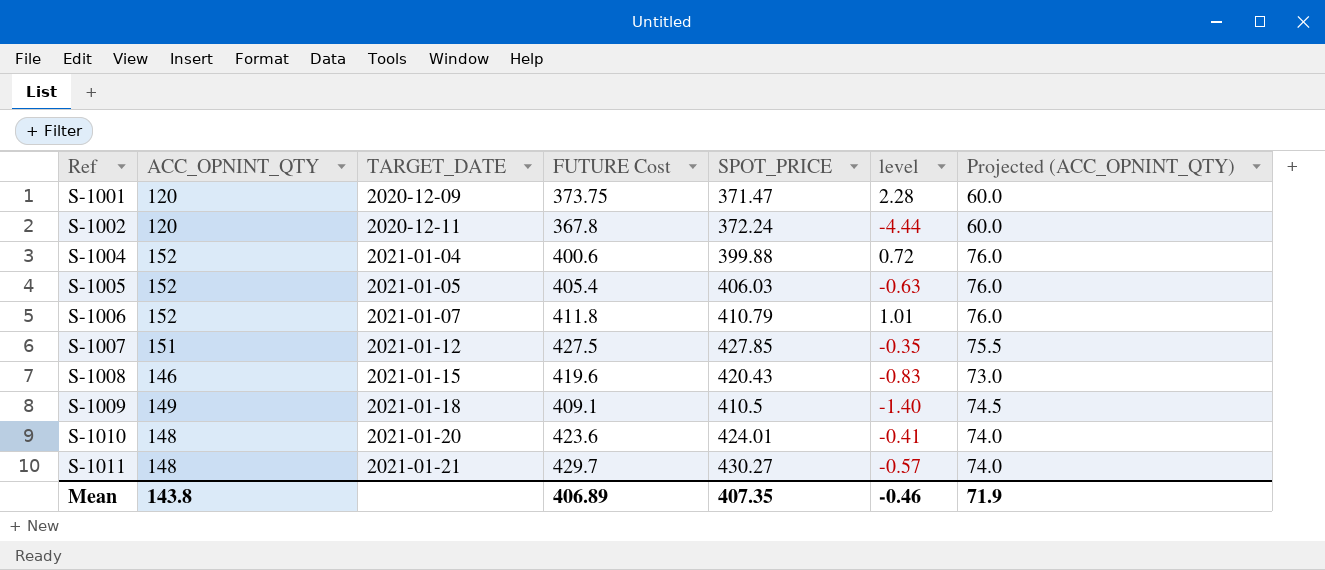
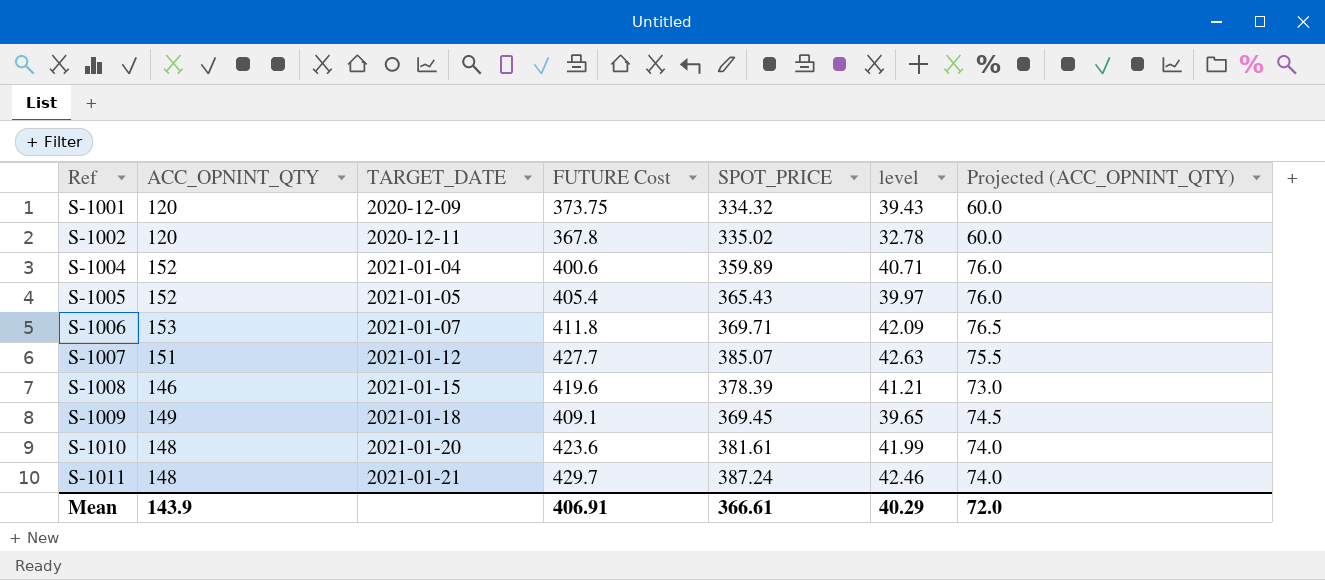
S-1001 | SPOT_PRICE: 371.47 -> 334.32
S-1001 | level: 2.28 -> 39.43
S-1002 | SPOT_PRICE: 372.24 -> 335.02
S-1002 | level: -4.44 -> 32.78
S-1004 | SPOT_PRICE: 399.88 -> 359.89
S-1004 | level: 0.72 -> 40.71
S-1005 | SPOT_PRICE: 406.03 -> 365.43
S-1005 | level: -0.63 -> 39.97
S-1006 | ACC_OPNINT_QTY: 152 -> 153
S-1006 | SPOT_PRICE: 410.79 -> 369.71
S-1006 | level: 1.01 -> 42.09
S-1006 | Projected (ACC_OPNINT_QTY): 76.0 -> 76.5
S-1007 | FUTURE Cost: 427.5 -> 427.7
S-1007 | SPOT_PRICE: 427.85 -> 385.07
S-1007 | level: -0.35 -> 42.63
S-1008 | SPOT_PRICE: 420.43 -> 378.39
S-1008 | level: -0.83 -> 41.21
S-1009 | SPOT_PRICE: 410.5 -> 369.45
S-1009 | level: -1.40 -> 39.65
S-1010 | SPOT_PRICE: 424.01 -> 381.61
S-1010 | level: -0.41 -> 41.99
S-1011 | SPOT_PRICE: 430.27 -> 387.24
S-1011 | level: -0.57 -> 42.46
Mean | ACC_OPNINT_QTY: 143.8 -> 143.9
Mean | FUTURE Cost: 406.89 -> 406.91
Mean | SPOT_PRICE: 407.35 -> 366.61
Mean | level: -0.46 -> 40.29
Mean | Projected (ACC_OPNINT_QTY): 71.9 -> 72.0

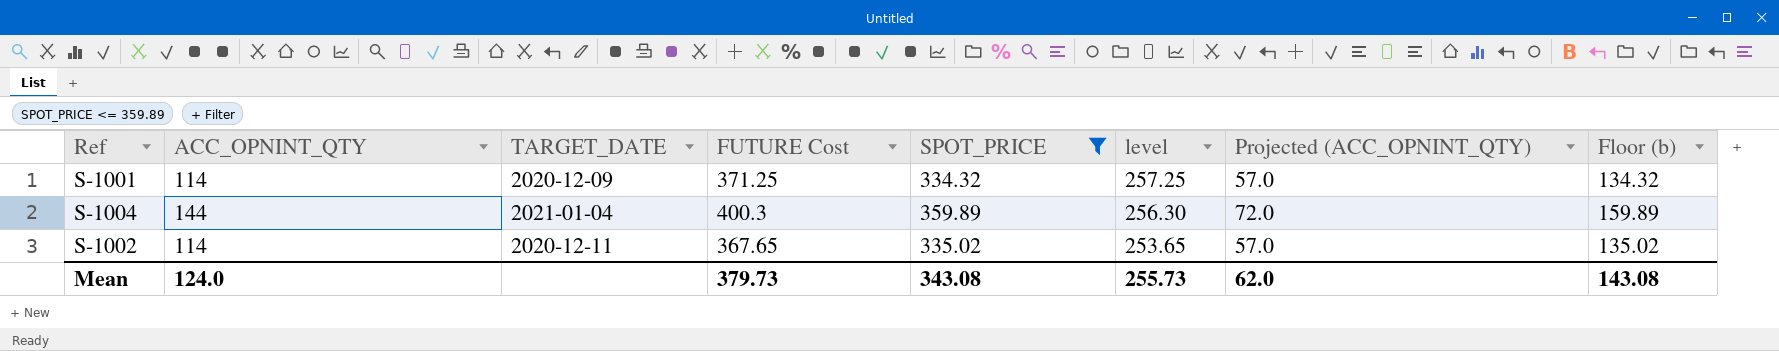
filter: none -> SPOT_PRICE <= 359.89
row order: Ref ascending -> level descending
column level | formula: [FUTURE Cost] - [SPOT_PRICE] -> [FUTURE Cost] - [ACC_OPNINT_QTY]
column Floor (b) | formula: none -> [SPOT_PRICE] - 200
S-1001 | ACC_OPNINT_QTY: 120 -> 114
S-1001 | FUTURE Cost: 373.75 -> 371.25
S-1001 | Projected (ACC_OPNINT_QTY): 60.0 -> 57.0
S-1004 | ACC_OPNINT_QTY: 152 -> 144
S-1004 | FUTURE Cost: 400.6 -> 400.3
S-1004 | Projected (ACC_OPNINT_QTY): 76.0 -> 72.0
S-1002 | ACC_OPNINT_QTY: 120 -> 114
S-1002 | FUTURE Cost: 367.8 -> 367.65
S-1002 | Projected (ACC_OPNINT_QTY): 60.0 -> 57.0
Mean | ACC_OPNINT_QTY: 143.9 -> 124.0
Mean | FUTURE Cost: 406.91 -> 379.73
Mean | SPOT_PRICE: 366.61 -> 343.08
Mean | level: 40.29 -> 255.73
Mean | Projected (ACC_OPNINT_QTY): 72.0 -> 62.0

